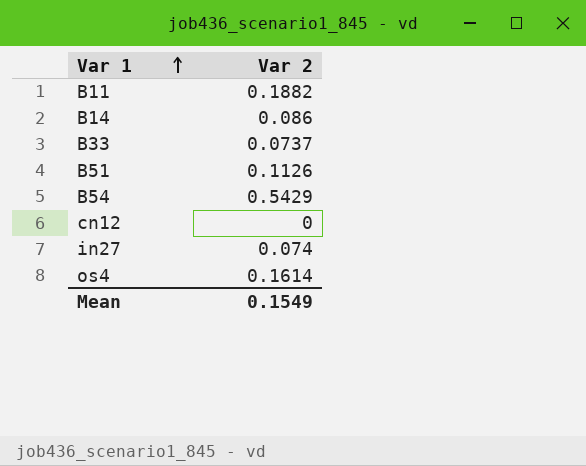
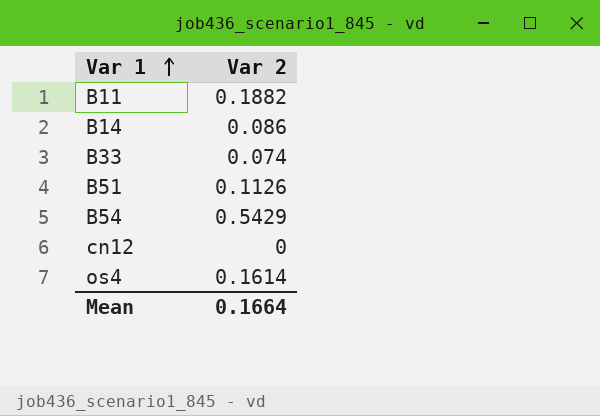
row in27: 0.074 -> none
B33 | Var 2: 0.0737 -> 0.074
Mean | Var 2: 0.1549 -> 0.1664

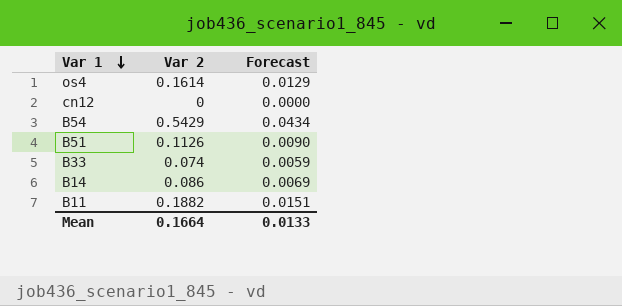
row order: Var 1 ascending -> Var 1 descending
column Forecast | formula: none -> [Var 2] * 0.08

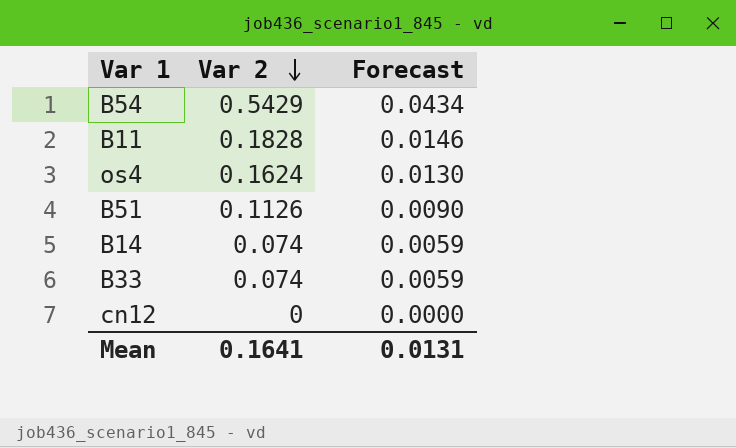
row order: Var 1 descending -> Var 2 descending
B11 | Var 2: 0.1882 -> 0.1828
B11 | Forecast: 0.0151 -> 0.0146
os4 | Var 2: 0.1614 -> 0.1624
os4 | Forecast: 0.0129 -> 0.0130
B14 | Var 2: 0.086 -> 0.074
B14 | Forecast: 0.0069 -> 0.0059
Mean | Var 2: 0.1664 -> 0.1641
Mean | Forecast: 0.0133 -> 0.0131

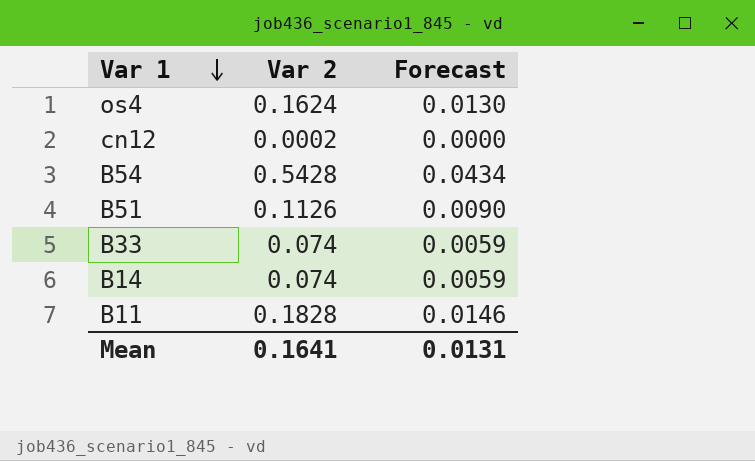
row order: Var 2 descending -> Var 1 descending
cn12 | Var 2: 0 -> 0.0002
B54 | Var 2: 0.5429 -> 0.5428

